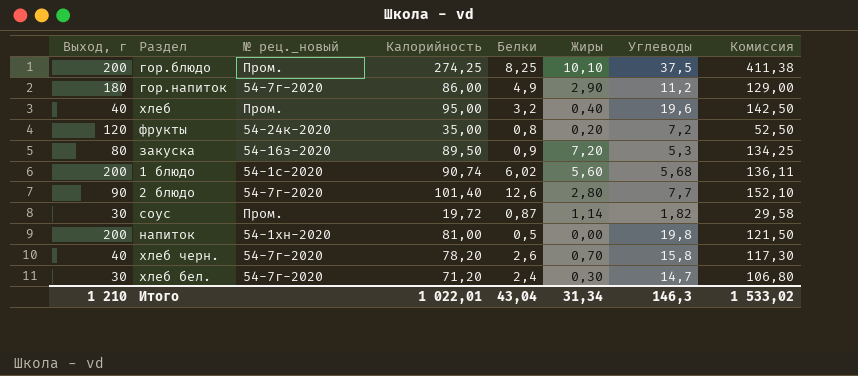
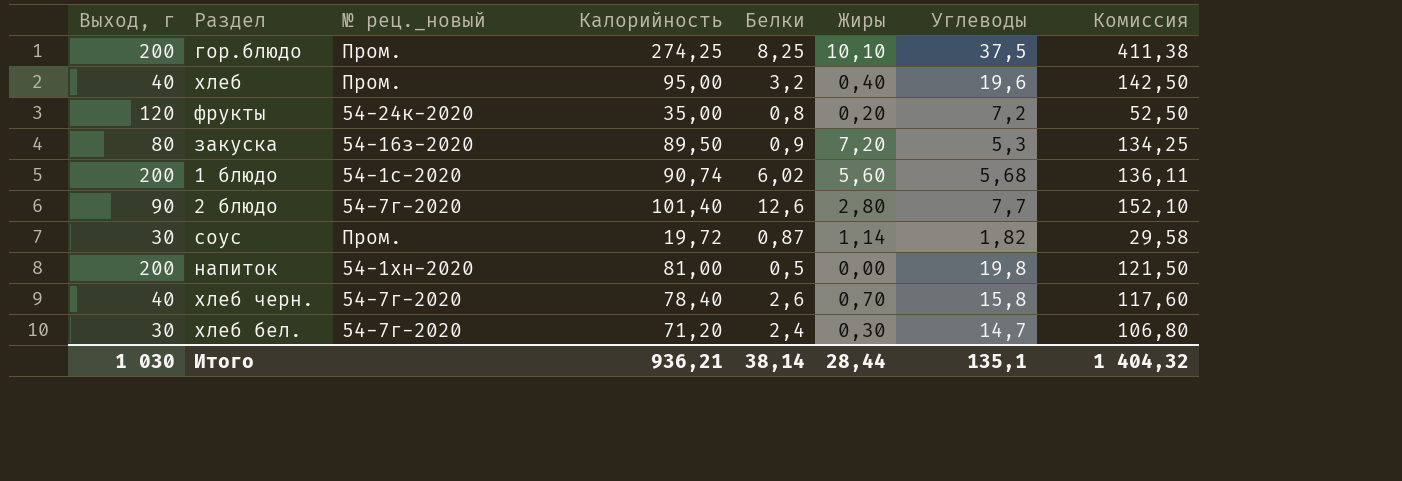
row гор.напиток: 180 | 54-7г-2020 | 86,00 | 4,9 | 2,90 | 11,2 | 129,00 -> none
хлеб черн. | Калорийность: 78,20 -> 78,40
хлеб черн. | Комиссия: 117,30 -> 117,60
Итого | Выход, г: 1 210 -> 1 030
Итого | Калорийность: 1 022,01 -> 936,21
Итого | Белки: 43,04 -> 38,14
Итого | Жиры: 31,34 -> 28,44
Итого | Углеводы: 146,3 -> 135,1
Итого | Комиссия: 1 533,02 -> 1 404,32

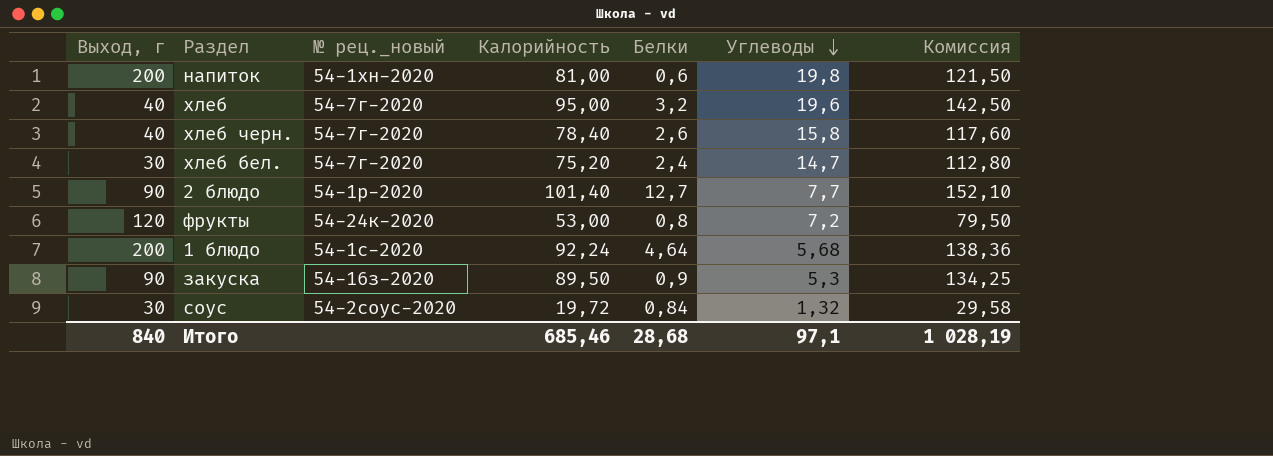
row order: none -> Углеводы descending
column Жиры | position: 6 -> none
row гор.блюдо: 200 | Пром. | 274,25 | 8,25 | 10,10 | 37,5 | 411,38 -> none
напиток | Белки: 0,5 -> 0,6
хлеб | № рец._новый: Пром. -> 54-7г-2020
хлеб бел. | Калорийность: 71,20 -> 75,20
хлеб бел. | Комиссия: 106,80 -> 112,80
2 блюдо | № рец._новый: 54-7г-2020 -> 54-1р-2020
2 блюдо | Белки: 12,6 -> 12,7
фрукты | Калорийность: 35,00 -> 53,00
фрукты | Комиссия: 52,50 -> 79,50
1 блюдо | Калорийность: 90,74 -> 92,24
1 блюдо | Белки: 6,02 -> 4,64
1 блюдо | Комиссия: 136,11 -> 138,36
закуска | Выход, г: 80 -> 90
соус | № рец._новый: Пром. -> 54-2соус-2020
соус | Белки: 0,87 -> 0,84
соус | Углеводы: 1,82 -> 1,32
Итого | Выход, г: 1 030 -> 840
Итого | Калорийность: 936,21 -> 685,46
Итого | Белки: 38,14 -> 28,68
Итого | Углеводы: 135,1 -> 97,1
Итого | Комиссия: 1 404,32 -> 1 028,19

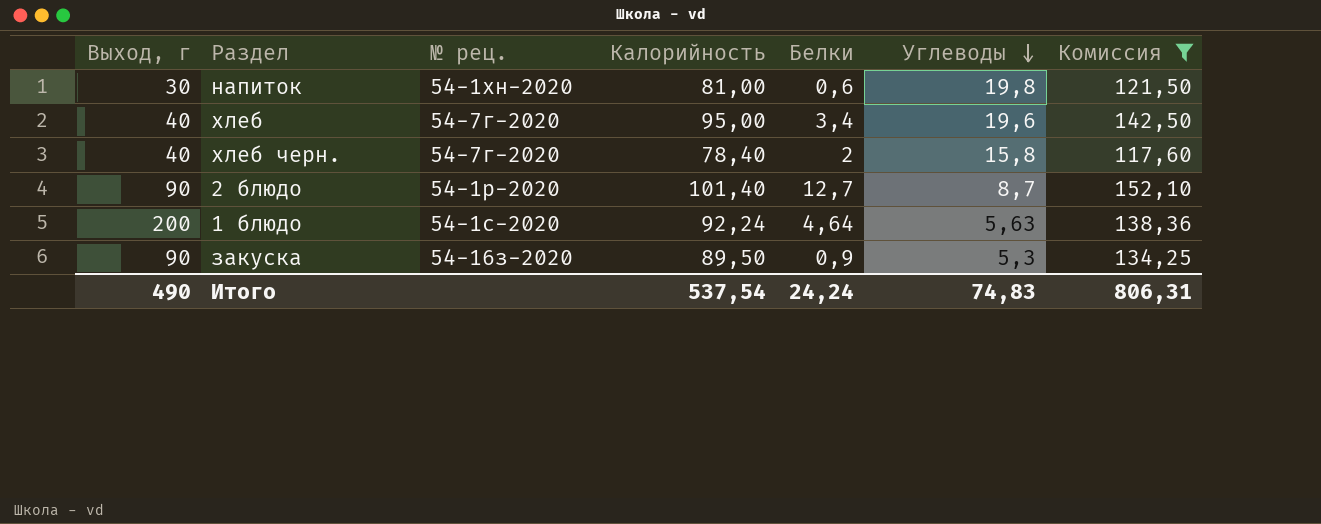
filter: none -> Комиссия >= 117,60
column name: № рец._новый -> № рец.
напиток | Выход, г: 200 -> 30
хлеб | Белки: 3,2 -> 3,4
хлеб черн. | Белки: 2,6 -> 2
2 блюдо | Углеводы: 7,7 -> 8,7
1 блюдо | Углеводы: 5,68 -> 5,63
Итого | Выход, г: 840 -> 490
Итого | Калорийность: 685,46 -> 537,54
Итого | Белки: 28,68 -> 24,24
Итого | Углеводы: 97,1 -> 74,83
Итого | Комиссия: 1 028,19 -> 806,31

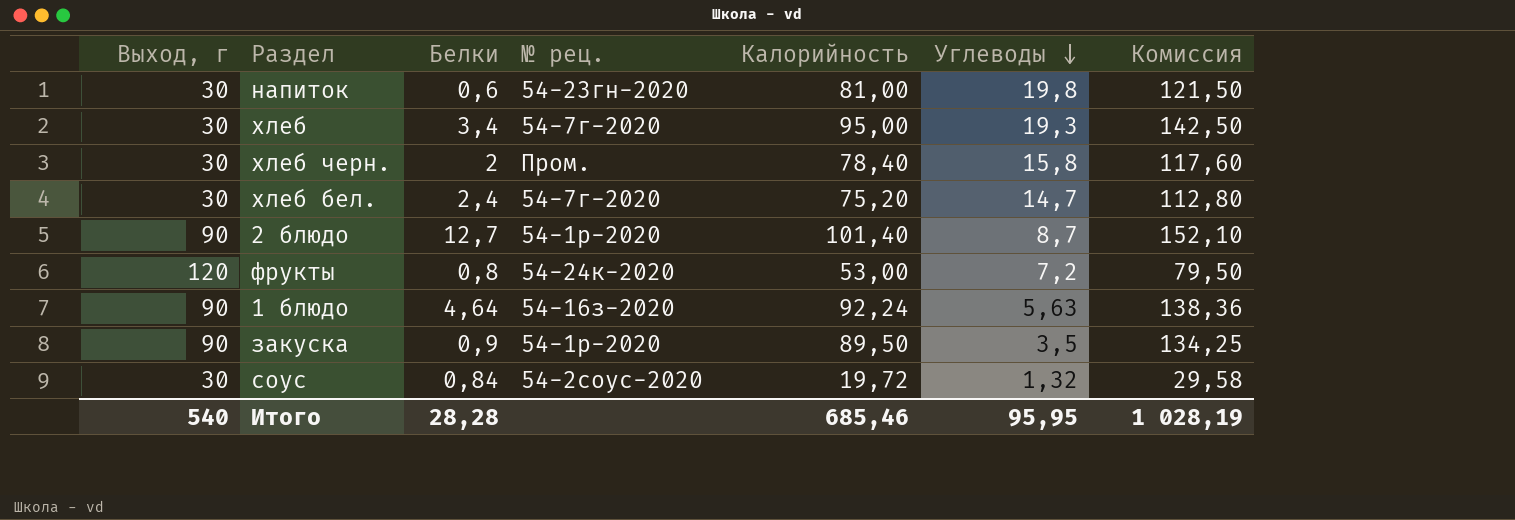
filter: Комиссия >= 117,60 -> none
column Белки | position: 5 -> 3
напиток | № рец.: 54-1хн-2020 -> 54-23гн-2020
хлеб | Выход, г: 40 -> 30
хлеб | Углеводы: 19,6 -> 19,3
хлеб черн. | Выход, г: 40 -> 30
хлеб черн. | № рец.: 54-7г-2020 -> Пром.
1 блюдо | Выход, г: 200 -> 90
1 блюдо | № рец.: 54-1с-2020 -> 54-16з-2020
закуска | № рец.: 54-16з-2020 -> 54-1р-2020
закуска | Углеводы: 5,3 -> 3,5
Итого | Выход, г: 490 -> 540
Итого | Белки: 24,24 -> 28,28
Итого | Калорийность: 537,54 -> 685,46
Итого | Углеводы: 74,83 -> 95,95
Итого | Комиссия: 806,31 -> 1 028,19

